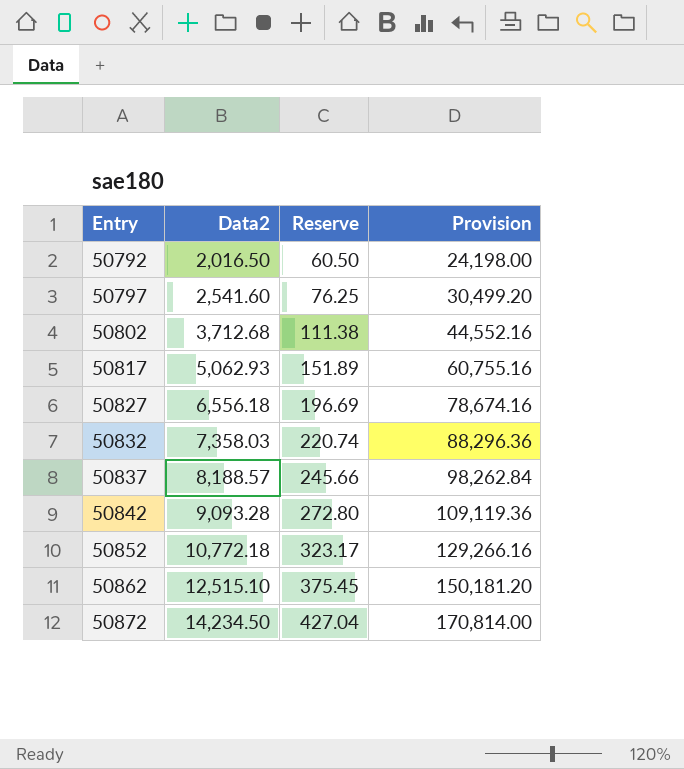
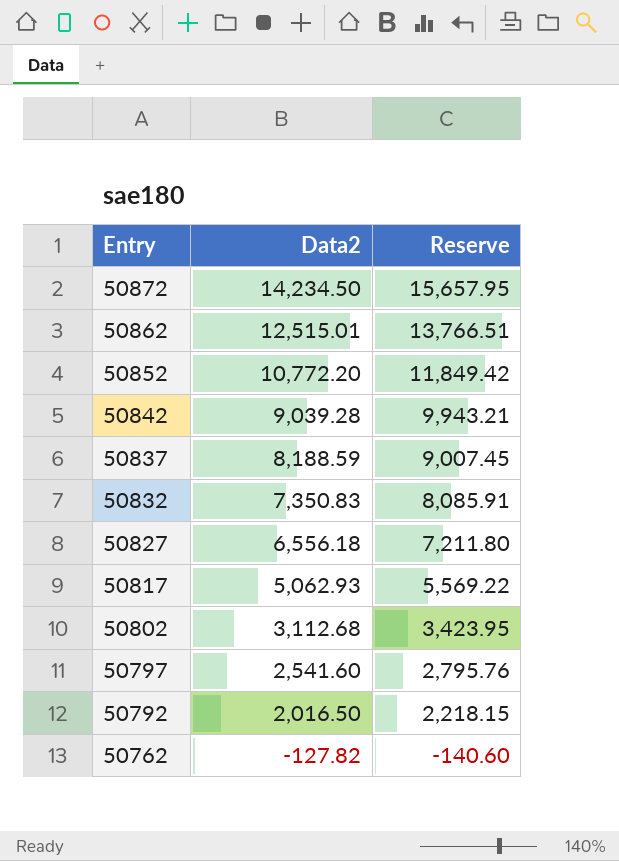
row order: Entry ascending -> Entry descending
column Provision | formula: [Data2] * 12 -> none
column Reserve | formula: [Data2] * 0.03 -> [Data2] * 1.1
50862 | Data2: 12,515.10 -> 12,515.01
50852 | Data2: 10,772.18 -> 10,772.20
50842 | Data2: 9,093.28 -> 9,039.28
50837 | Data2: 8,188.57 -> 8,188.59
50832 | Data2: 7,358.03 -> 7,350.83
50802 | Data2: 3,712.68 -> 3,112.68
row 50762: none -> -127.82 | -140.60

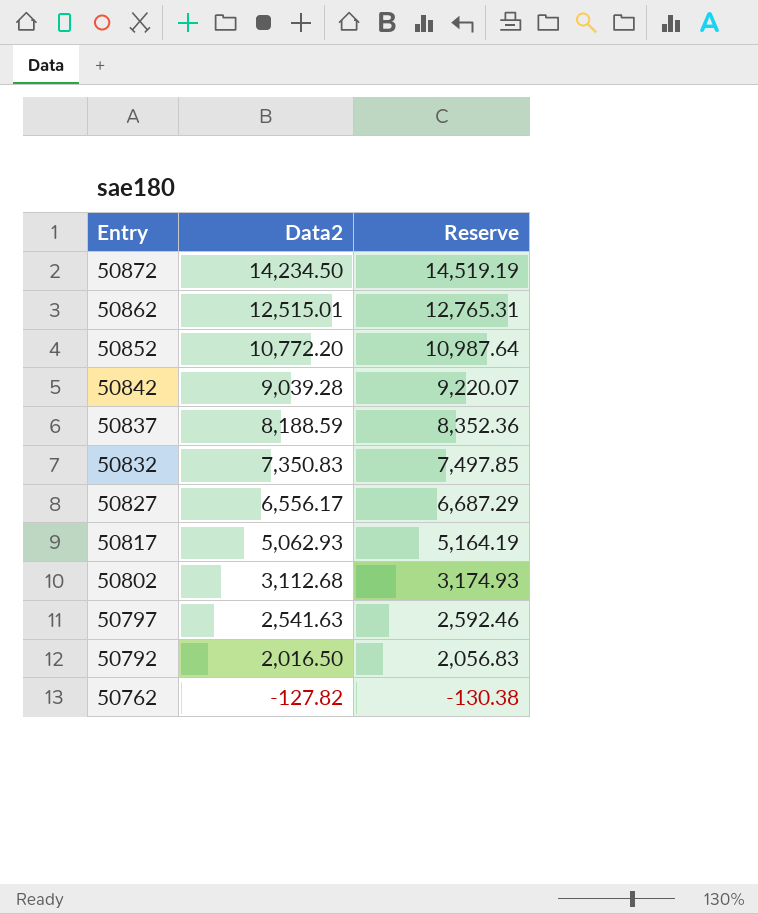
column Reserve | formula: [Data2] * 1.1 -> [Data2] * 1.02
50827 | Data2: 6,556.18 -> 6,556.17
50797 | Data2: 2,541.60 -> 2,541.63

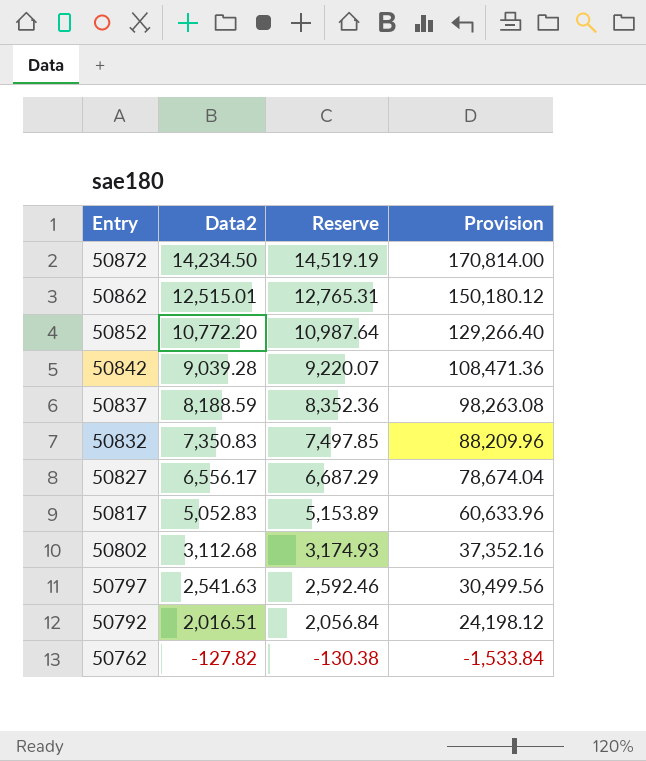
column Provision | formula: none -> [Data2] * 12
50817 | Data2: 5,062.93 -> 5,052.83
50817 | Reserve: 5,164.19 -> 5,153.89
50792 | Data2: 2,016.50 -> 2,016.51
50792 | Reserve: 2,056.83 -> 2,056.84

